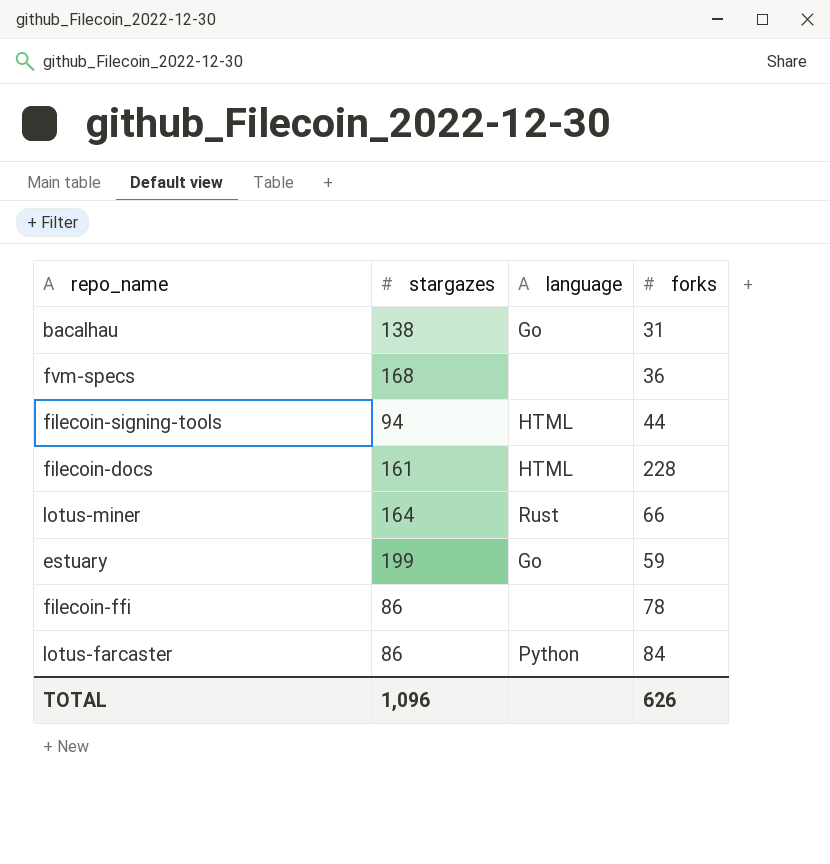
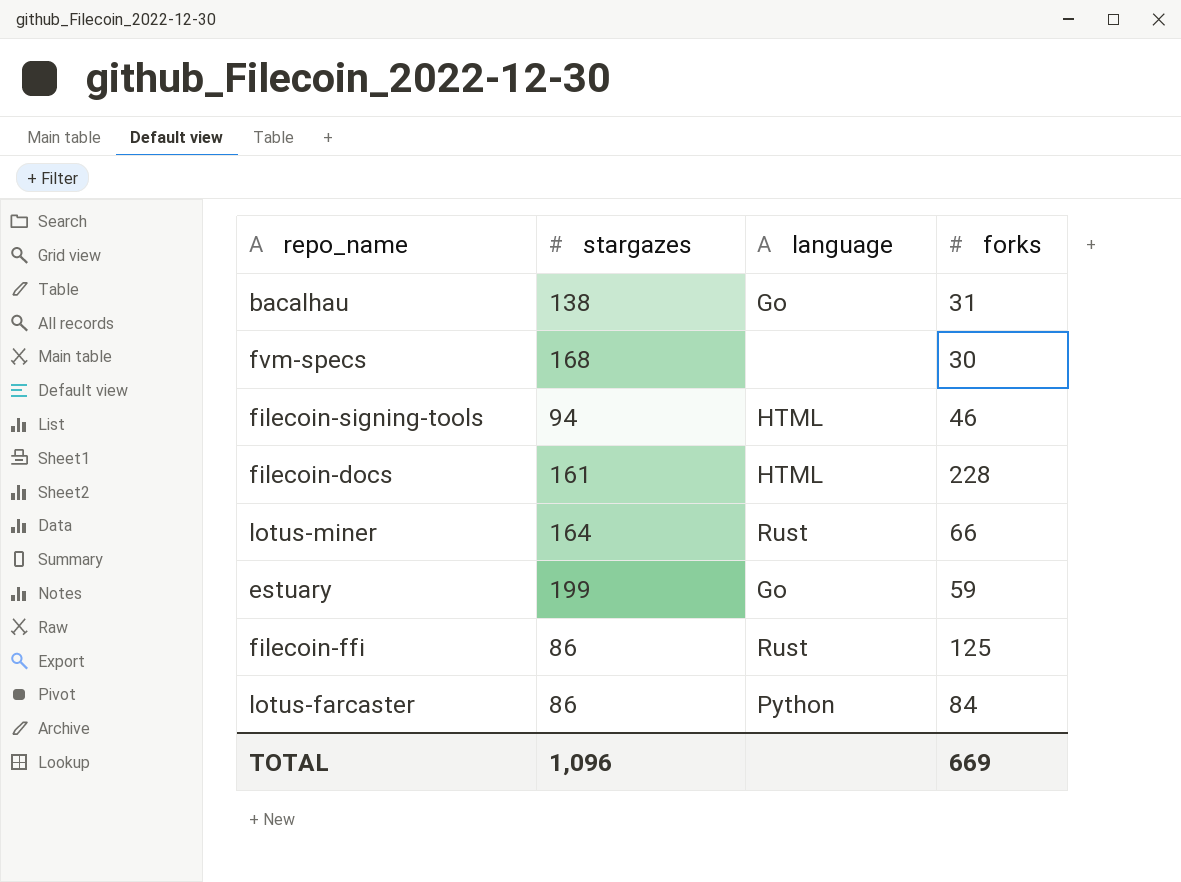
fvm-specs | forks: 36 -> 30
filecoin-signing-tools | forks: 44 -> 46
filecoin-ffi | language: none -> Rust
filecoin-ffi | forks: 78 -> 125
TOTAL | forks: 626 -> 669

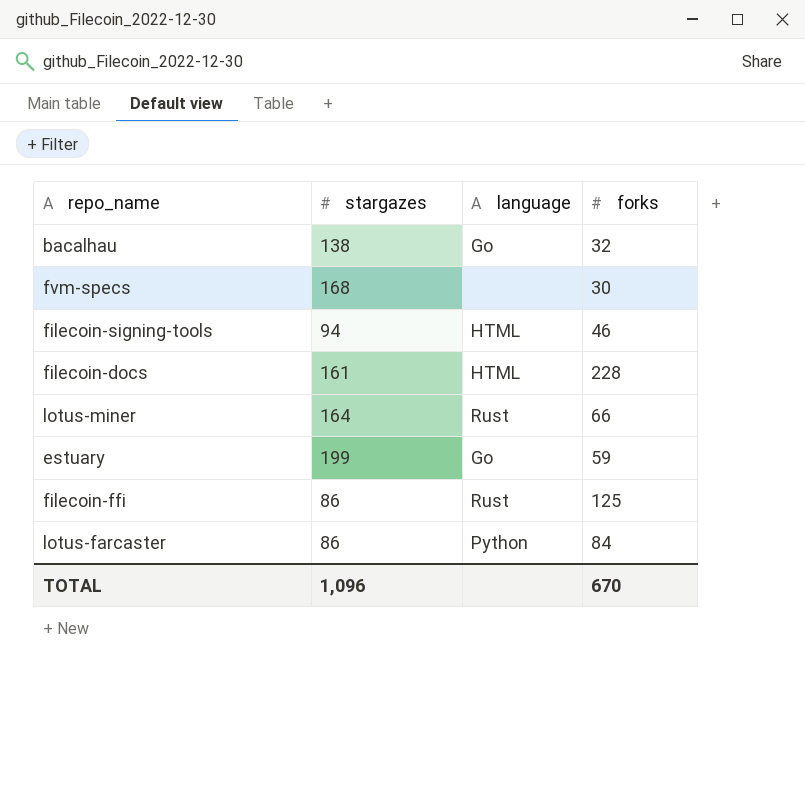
bacalhau | forks: 31 -> 32
TOTAL | forks: 669 -> 670

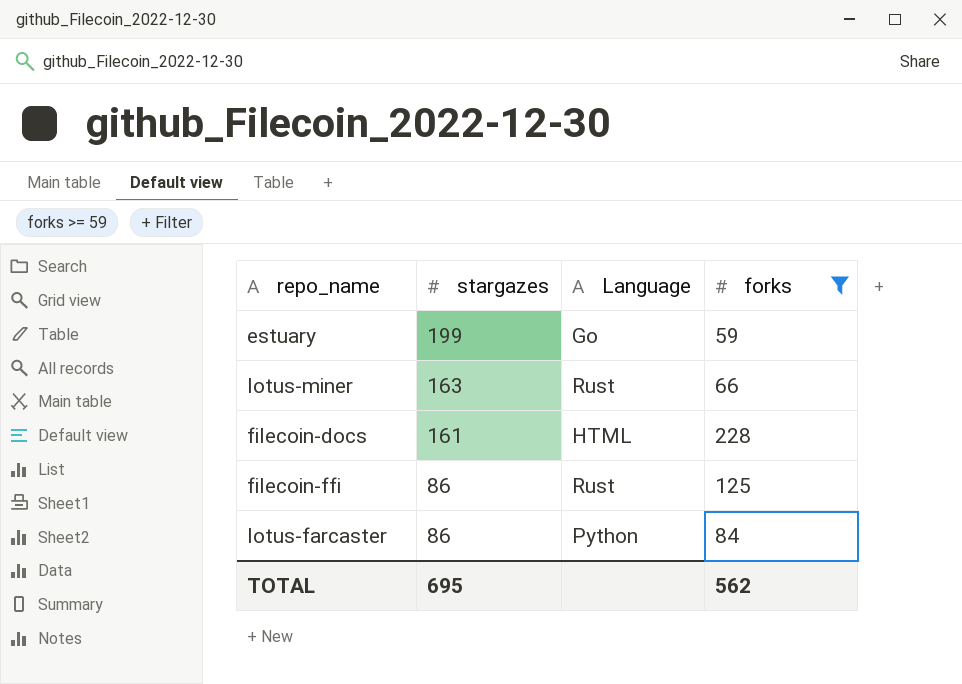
filter: none -> forks >= 59
row order: none -> stargazes descending
column name: language -> Language
lotus-miner | stargazes: 164 -> 163
TOTAL | stargazes: 1,096 -> 695
TOTAL | forks: 670 -> 562

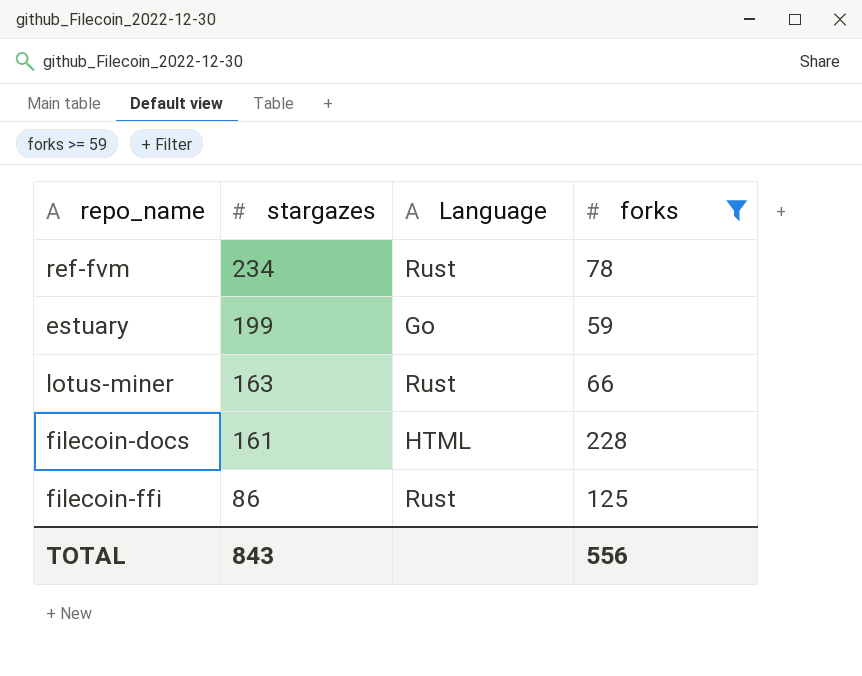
row lotus-farcaster: 86 | Python | 84 -> none
row ref-fvm: none -> 234 | Rust | 78
TOTAL | stargazes: 695 -> 843
TOTAL | forks: 562 -> 556

